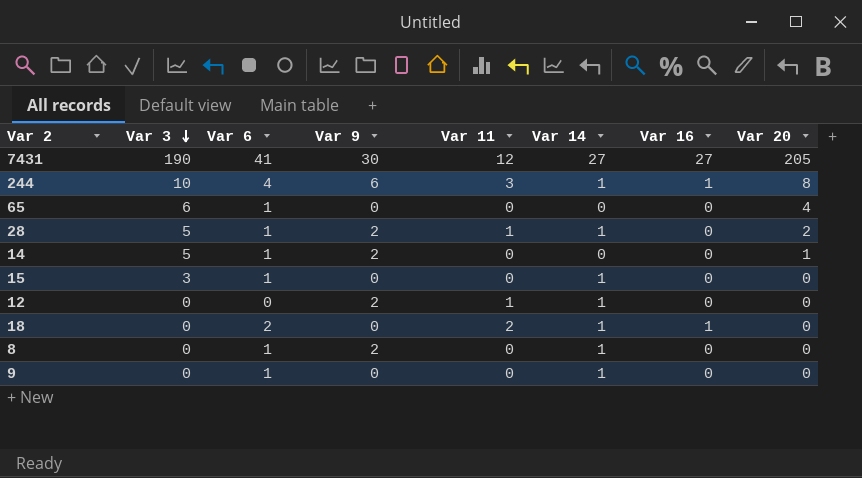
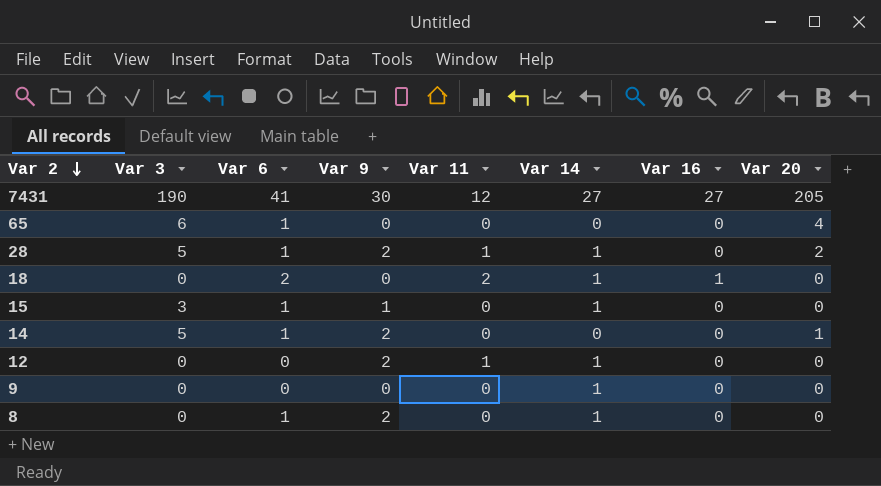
row order: Var 3 descending -> Var 2 descending
row 244: 10 | 4 | 6 | 3 | 1 | 1 | 8 -> none
15 | Var 9: 0 -> 1
9 | Var 6: 1 -> 0

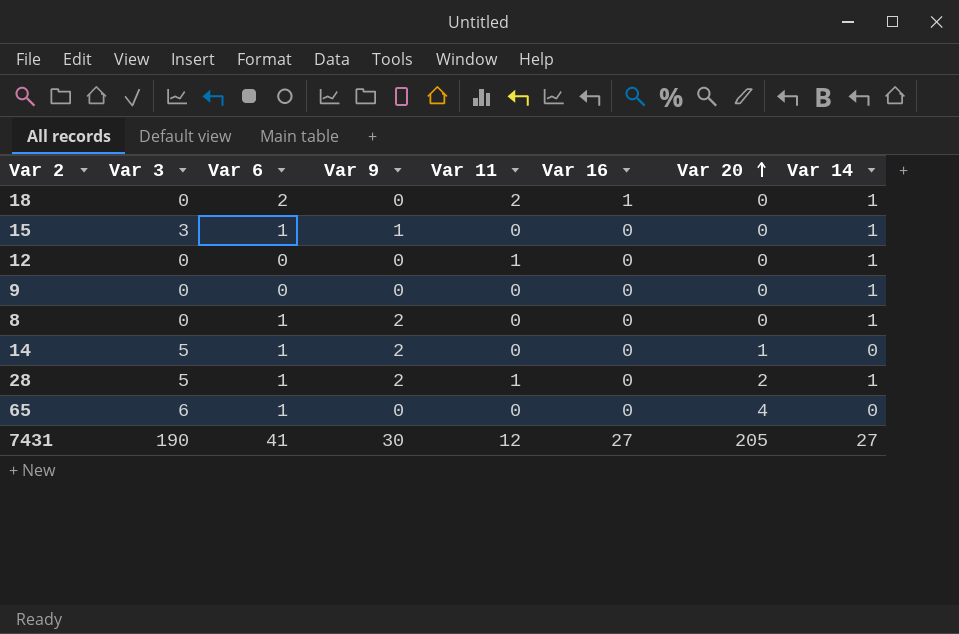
row order: Var 2 descending -> Var 20 ascending
column Var 14 | position: 6 -> 8
12 | Var 9: 2 -> 0

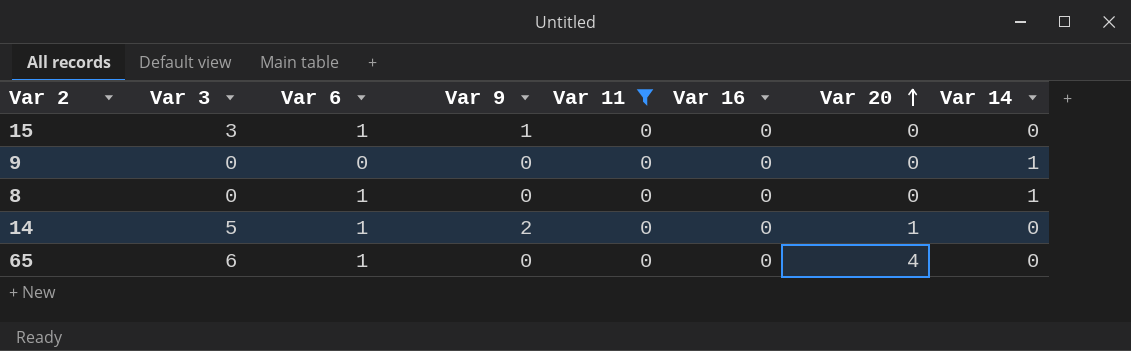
filter: none -> Var 11 = 0
15 | Var 14: 1 -> 0
8 | Var 9: 2 -> 0

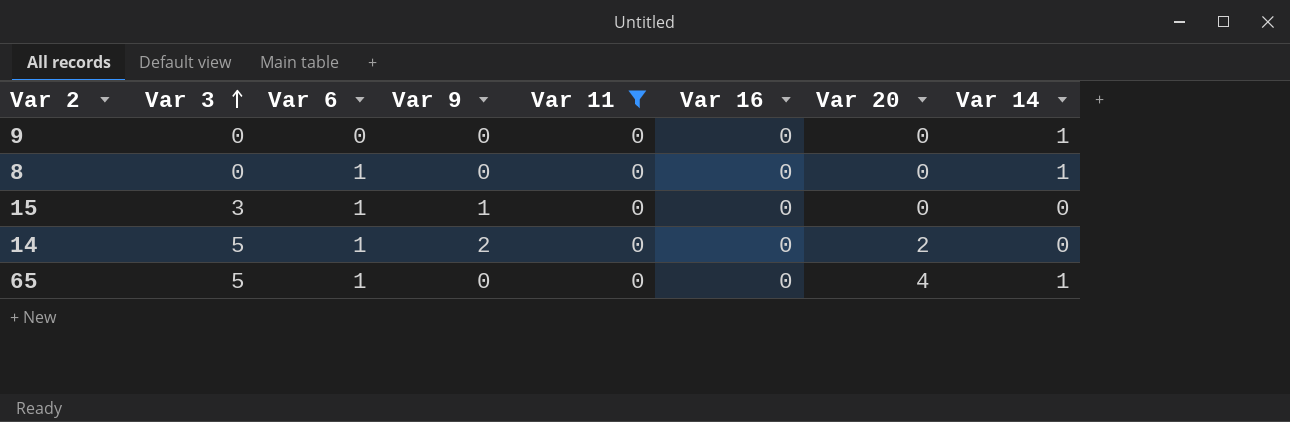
row order: Var 20 ascending -> Var 3 ascending
14 | Var 20: 1 -> 2
65 | Var 3: 6 -> 5
65 | Var 14: 0 -> 1

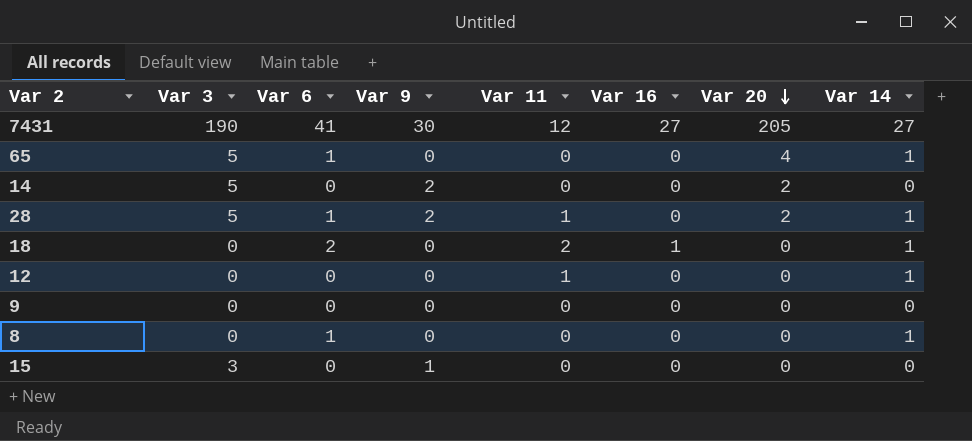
filter: Var 11 = 0 -> none
row order: Var 3 ascending -> Var 20 descending
14 | Var 6: 1 -> 0
9 | Var 14: 1 -> 0
15 | Var 6: 1 -> 0

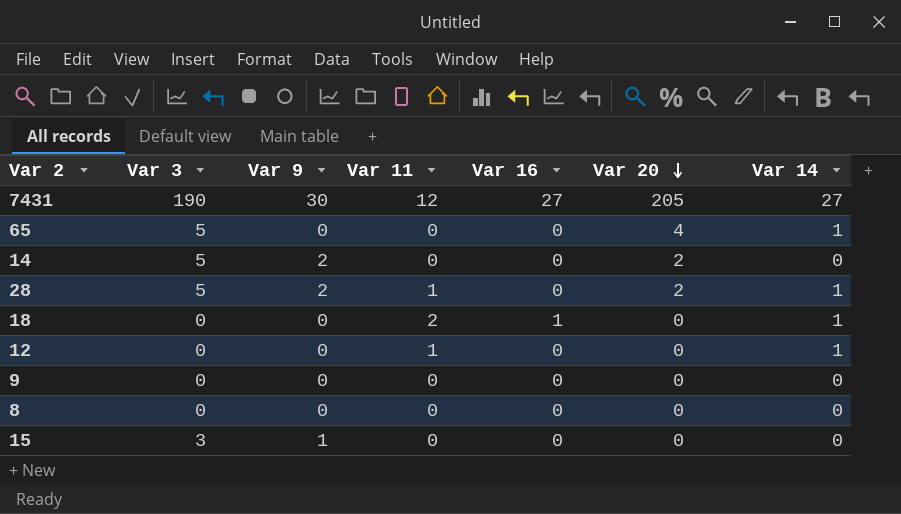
column Var 6 | position: 3 -> none
8 | Var 14: 1 -> 0

